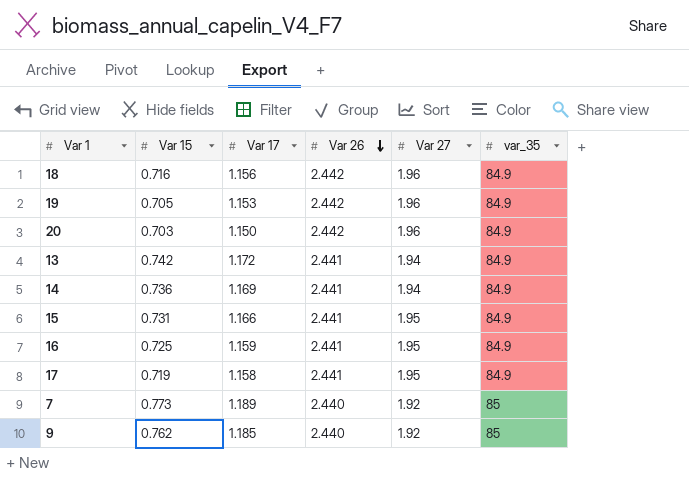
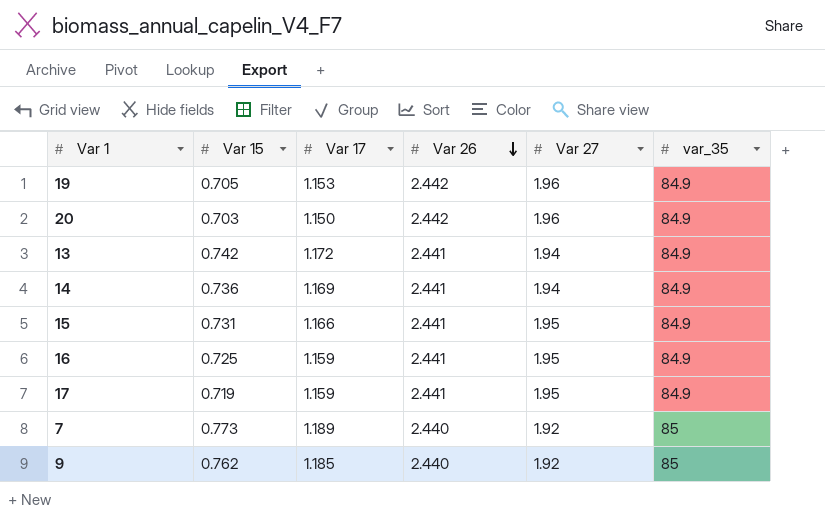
row 18: 0.716 | 1.156 | 2.442 | 1.96 | 84.9 -> none
17 | Var 17: 1.158 -> 1.159

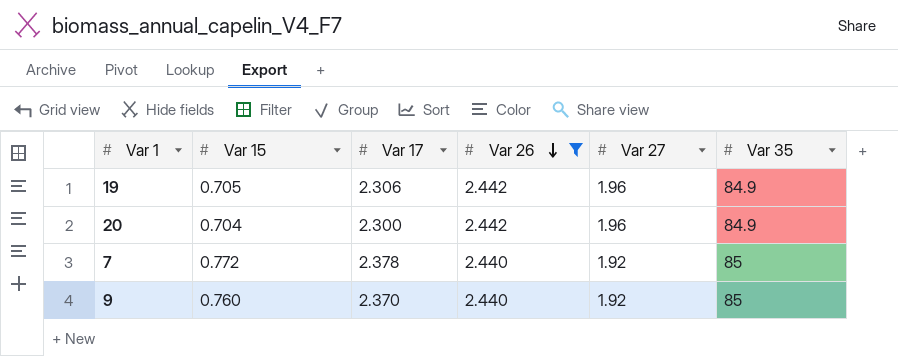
filter: none -> Var 26 != 2.441
column name: var_35 -> Var 35
19 | Var 17: 1.153 -> 2.306
20 | Var 15: 0.703 -> 0.704
20 | Var 17: 1.150 -> 2.300
7 | Var 15: 0.773 -> 0.772
7 | Var 17: 1.189 -> 2.378
9 | Var 15: 0.762 -> 0.760
9 | Var 17: 1.185 -> 2.370

